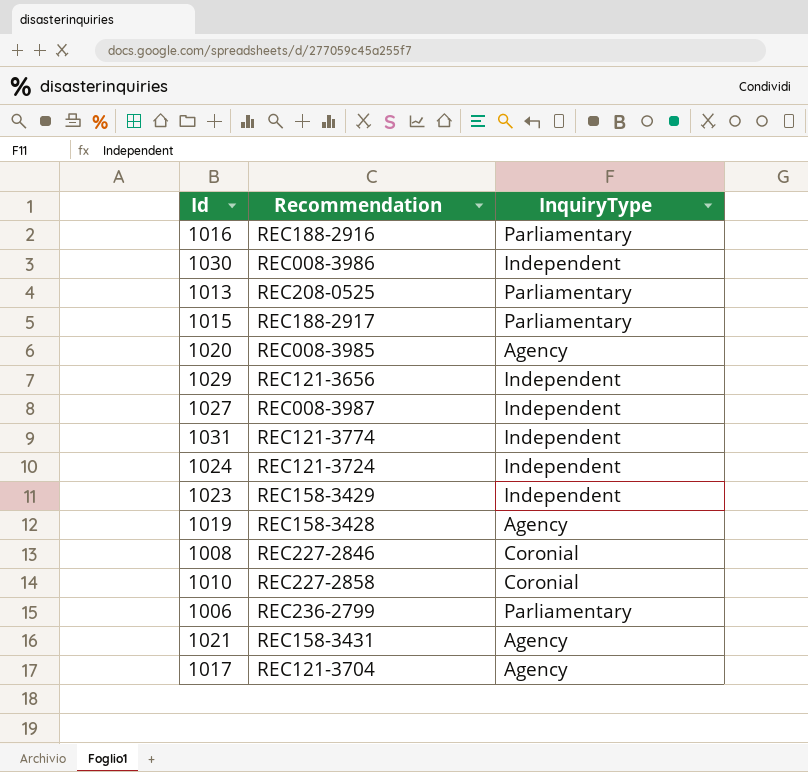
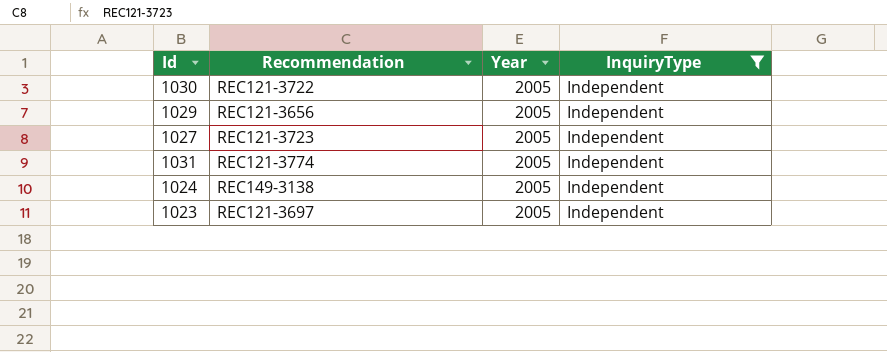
filter: none -> InquiryType = Independent
column Year | position: none -> 3
1030 | Recommendation: REC008-3986 -> REC121-3722
1027 | Recommendation: REC008-3987 -> REC121-3723
1024 | Recommendation: REC121-3724 -> REC149-3138
1023 | Recommendation: REC158-3429 -> REC121-3697

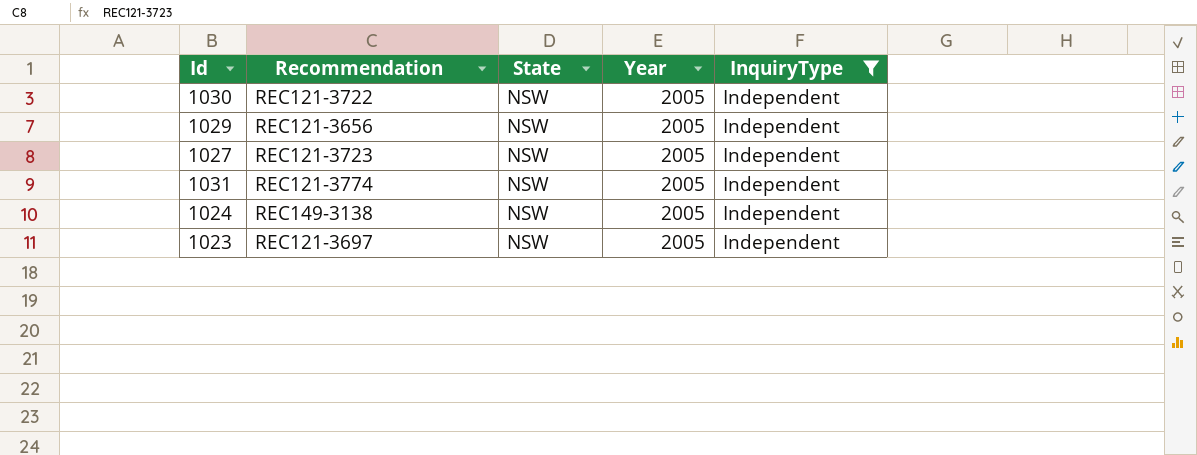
column State | position: none -> 3

